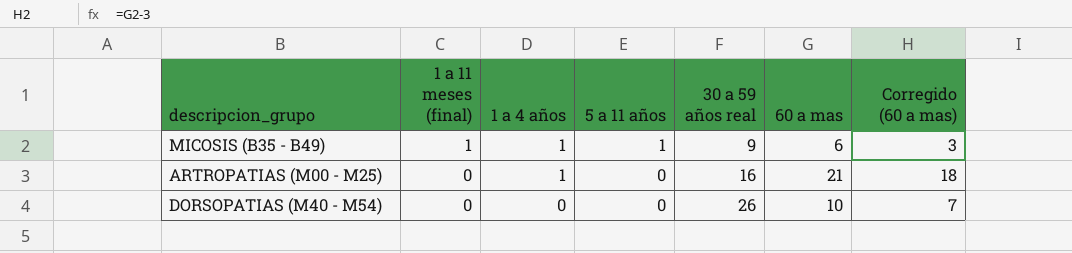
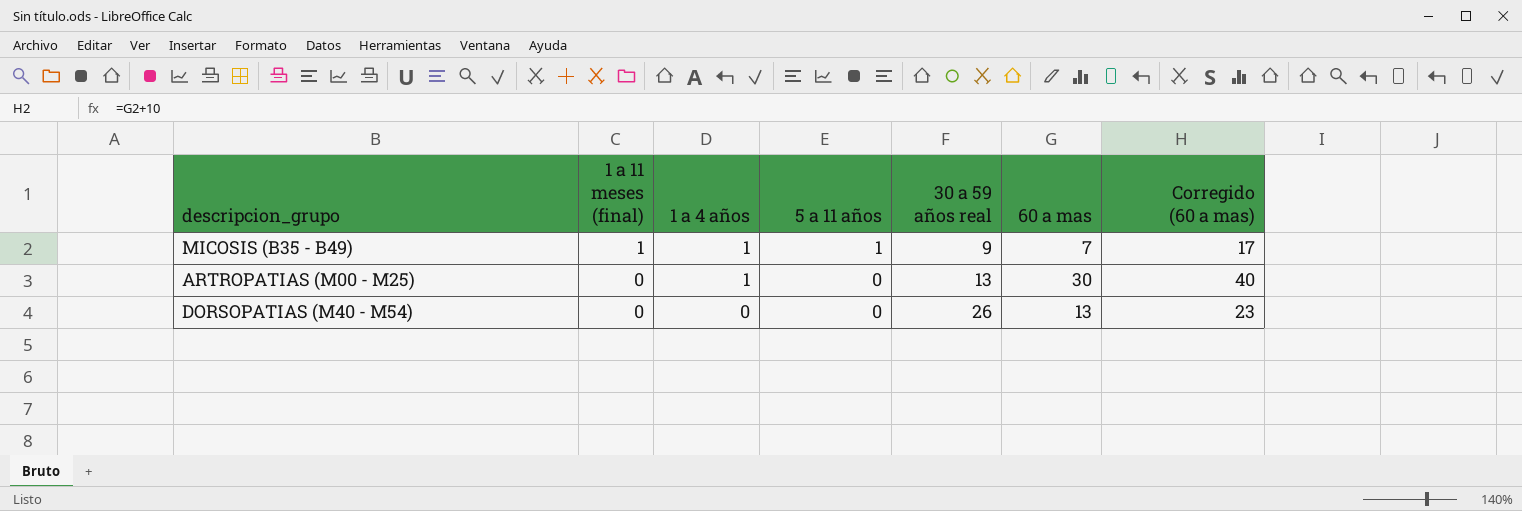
column Corregido (60 a mas) | formula: [60 a mas] - 3 -> [60 a mas] + 10
MICOSIS (B35 - B49) | 60 a mas: 6 -> 7
ARTROPATIAS (M00 - M25) | 30 a 59 años real: 16 -> 13
ARTROPATIAS (M00 - M25) | 60 a mas: 21 -> 30
DORSOPATIAS (M40 - M54) | 60 a mas: 10 -> 13

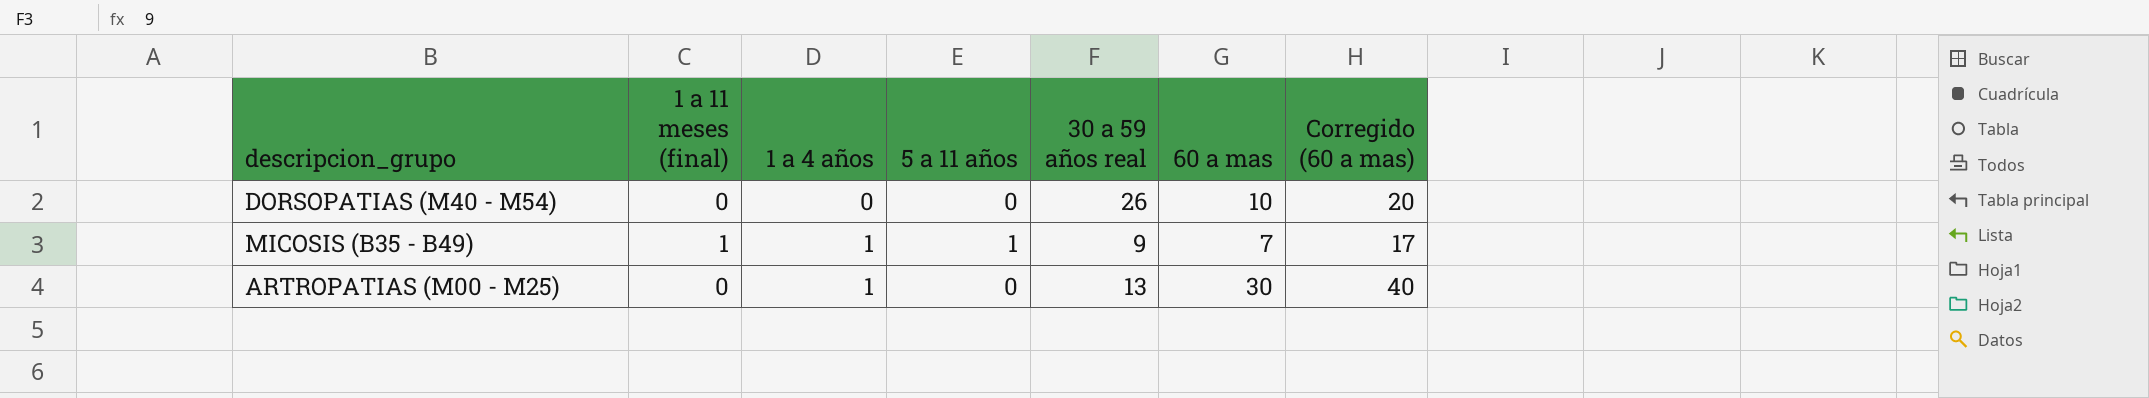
row order: 1 a 11 meses (final) descending -> 1 a 4 años ascending
DORSOPATIAS (M40 - M54) | 60 a mas: 13 -> 10
DORSOPATIAS (M40 - M54) | Corregido (60 a mas): 23 -> 20

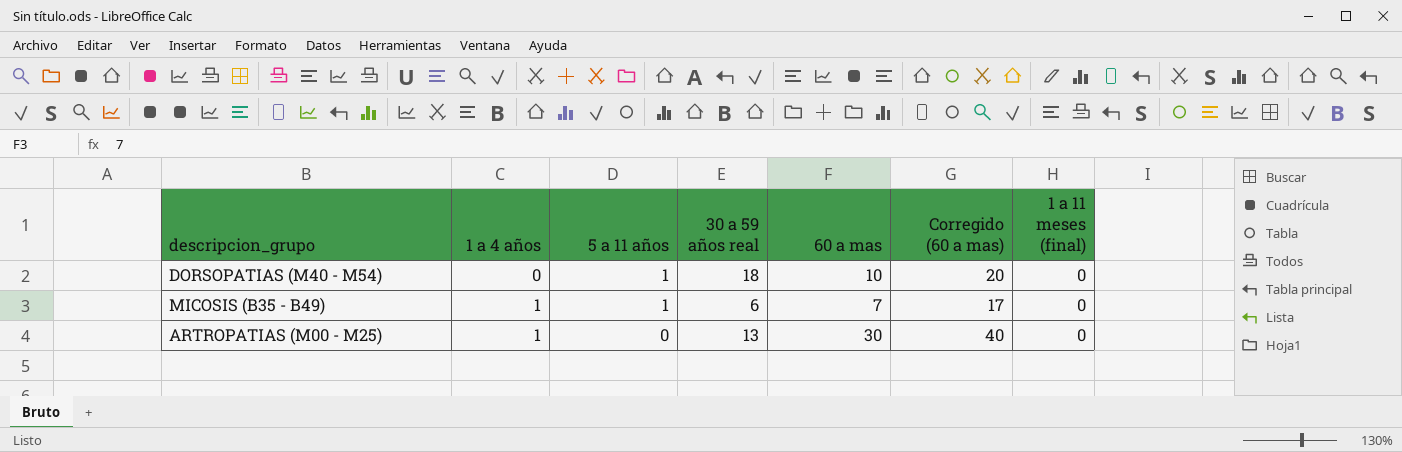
column 1 a 11 meses (final) | position: 2 -> 7
DORSOPATIAS (M40 - M54) | 5 a 11 años: 0 -> 1
DORSOPATIAS (M40 - M54) | 30 a 59 años real: 26 -> 18
MICOSIS (B35 - B49) | 30 a 59 años real: 9 -> 6
MICOSIS (B35 - B49) | 1 a 11 meses (final): 1 -> 0

